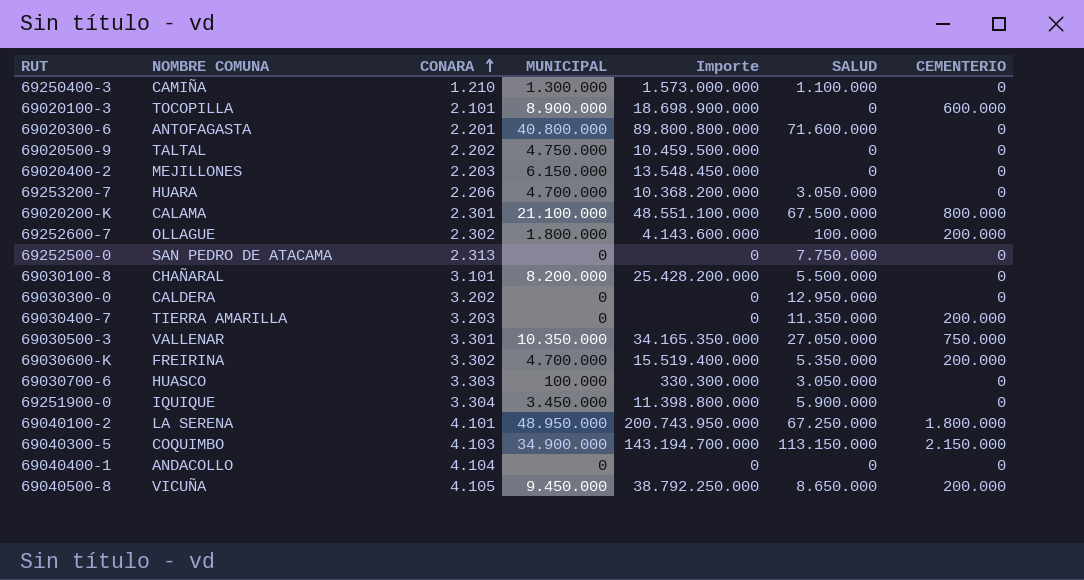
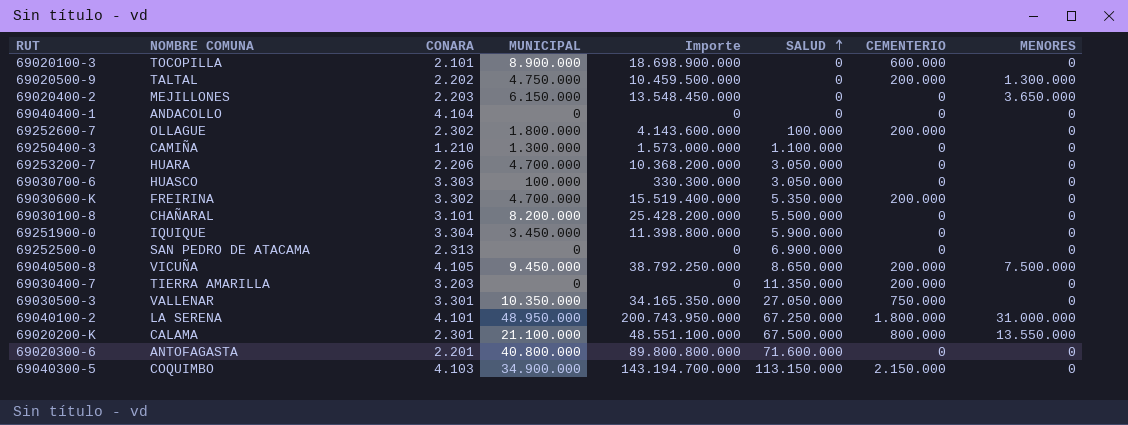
row order: CONARA ascending -> SALUD ascending
column MENORES | position: none -> 8
row 69030300-0: CALDERA | 3.202 | 0 | 0 | 12.950.000 | 0 -> none
69020500-9 | CEMENTERIO: 0 -> 200.000
69252500-0 | SALUD: 7.750.000 -> 6.900.000

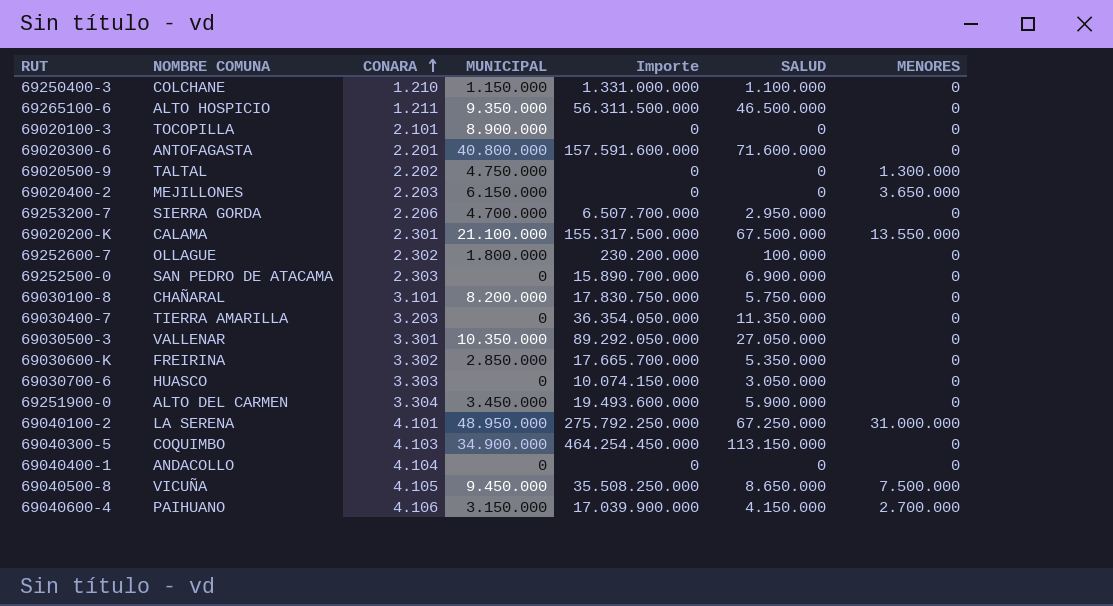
row order: SALUD ascending -> CONARA ascending
column CEMENTERIO | position: 7 -> none
column Importe | formula: [CONARA] * [MUNICIPAL] -> [CONARA] * [SALUD]
69250400-3 | NOMBRE COMUNA: CAMIÑA -> COLCHANE
69250400-3 | MUNICIPAL: 1.300.000 -> 1.150.000
row 69265100-6: none -> ALTO HOSPICIO | 1.211 | 9.350.000 | 56.311.500.000 | 46.500.000 | 0
69253200-7 | NOMBRE COMUNA: HUARA -> SIERRA GORDA
69253200-7 | SALUD: 3.050.000 -> 2.950.000
69252500-0 | CONARA: 2.313 -> 2.303
69030100-8 | SALUD: 5.500.000 -> 5.750.000
69030600-K | MUNICIPAL: 4.700.000 -> 2.850.000
69030700-6 | MUNICIPAL: 100.000 -> 0
69251900-0 | NOMBRE COMUNA: IQUIQUE -> ALTO DEL CARMEN
row 69040600-4: none -> PAIHUANO | 4.106 | 3.150.000 | 17.039.900.000 | 4.150.000 | 2.700.000

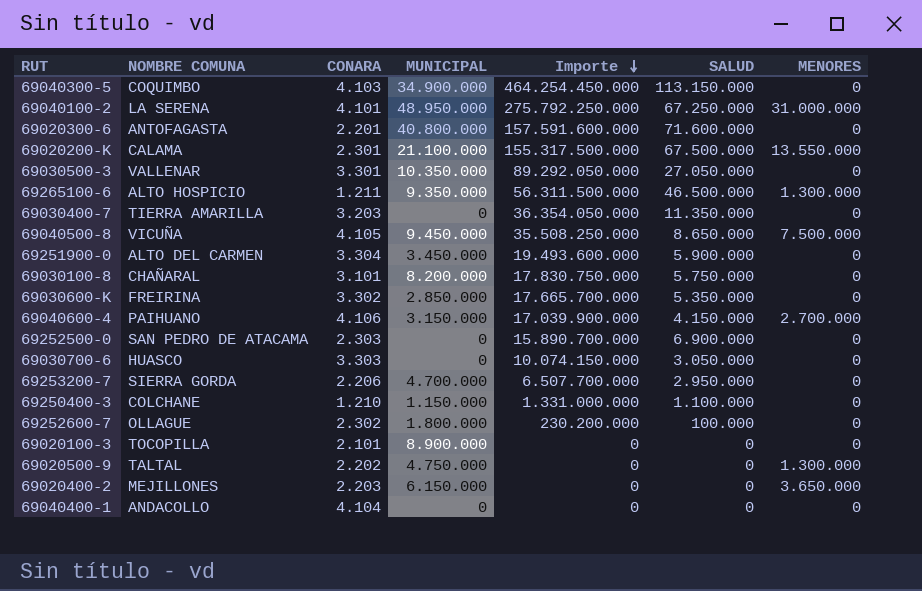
row order: CONARA ascending -> Importe descending
69265100-6 | MENORES: 0 -> 1.300.000

